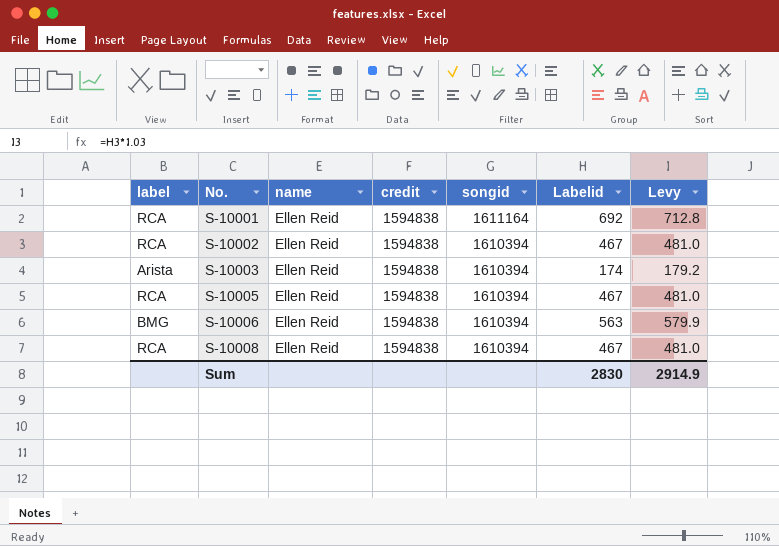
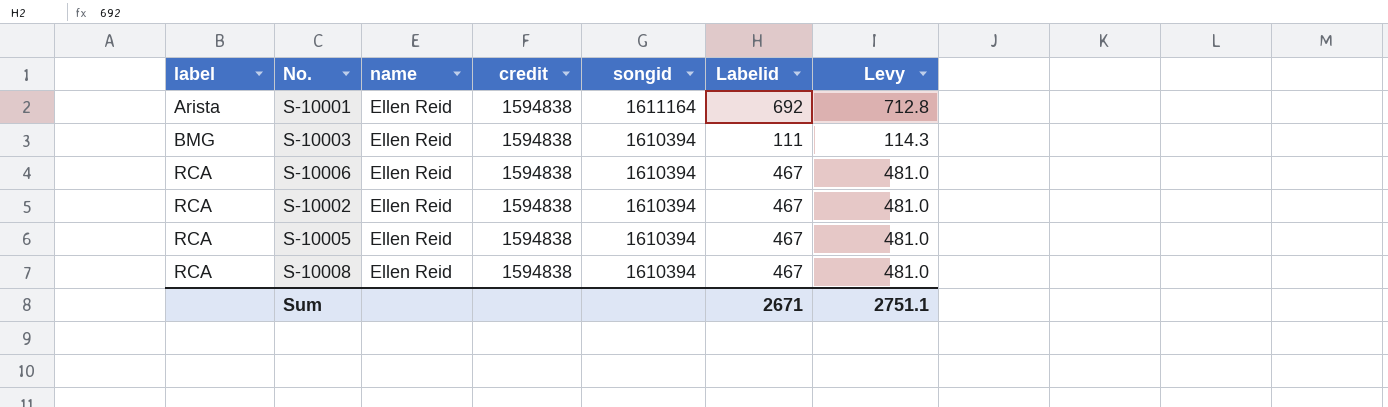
row order: No. ascending -> label ascending
S-10001 | label: RCA -> Arista
S-10003 | label: Arista -> BMG
S-10003 | Labelid: 174 -> 111
S-10003 | Levy: 179.2 -> 114.3
S-10006 | label: BMG -> RCA
S-10006 | Labelid: 563 -> 467
S-10006 | Levy: 579.9 -> 481.0
Sum | Labelid: 2830 -> 2671
Sum | Levy: 2914.9 -> 2751.1

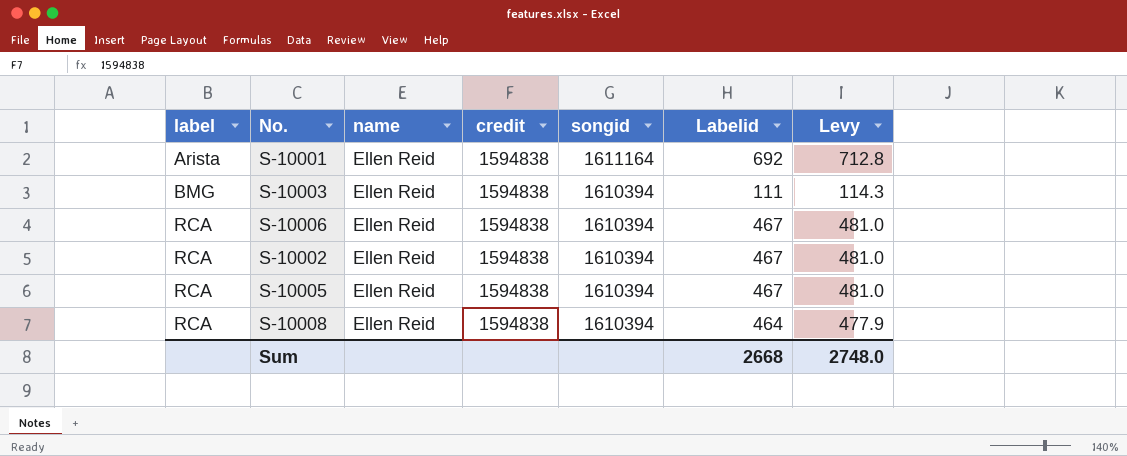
S-10008 | Labelid: 467 -> 464
S-10008 | Levy: 481.0 -> 477.9
Sum | Labelid: 2671 -> 2668
Sum | Levy: 2751.1 -> 2748.0

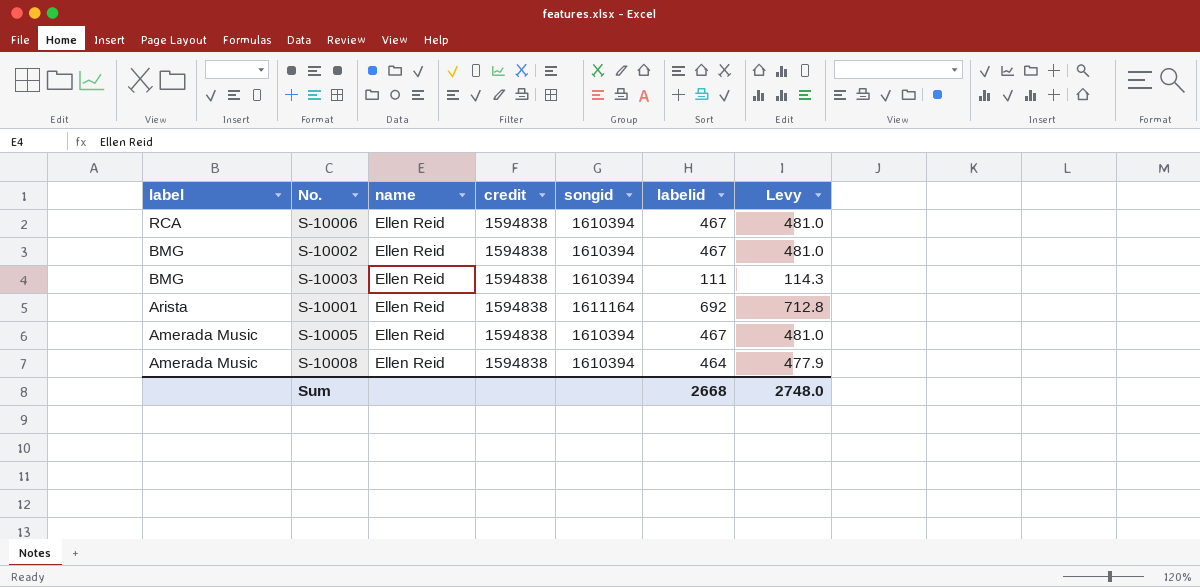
row order: label ascending -> label descending
column name: Labelid -> labelid
S-10002 | label: RCA -> BMG
S-10005 | label: RCA -> Amerada Music
S-10008 | label: RCA -> Amerada Music

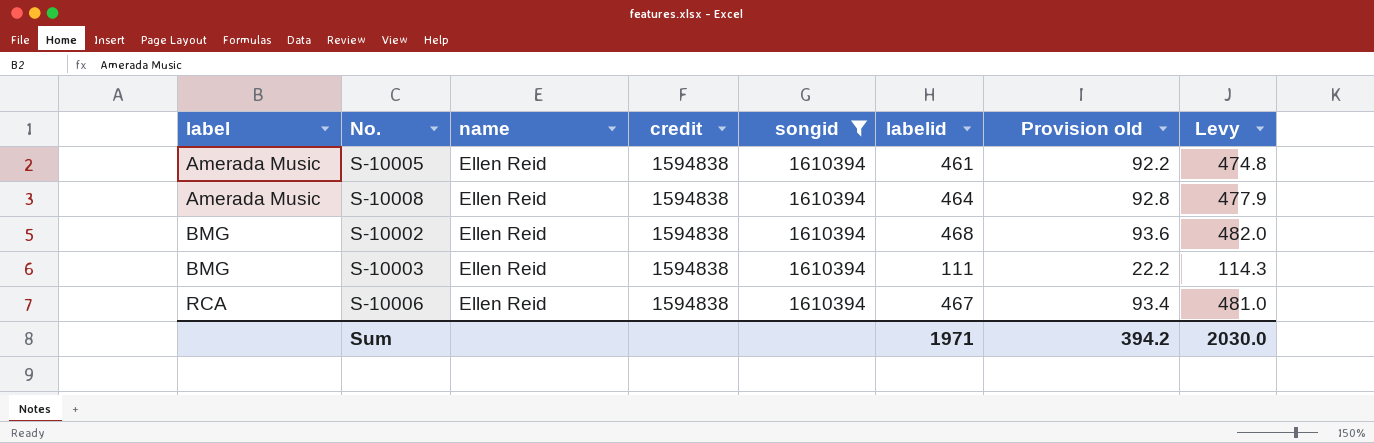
filter: none -> songid = 1610394
row order: label descending -> label ascending
column Provision old | formula: none -> [labelid] * 0.2
S-10005 | labelid: 467 -> 461
S-10005 | Levy: 481.0 -> 474.8
S-10002 | labelid: 467 -> 468
S-10002 | Levy: 481.0 -> 482.0
Sum | labelid: 2668 -> 1971
Sum | Levy: 2748.0 -> 2030.0

